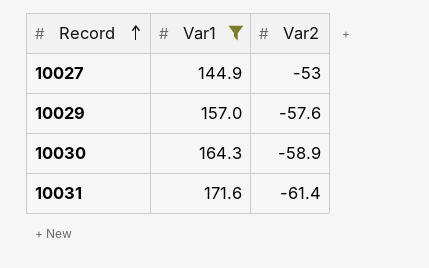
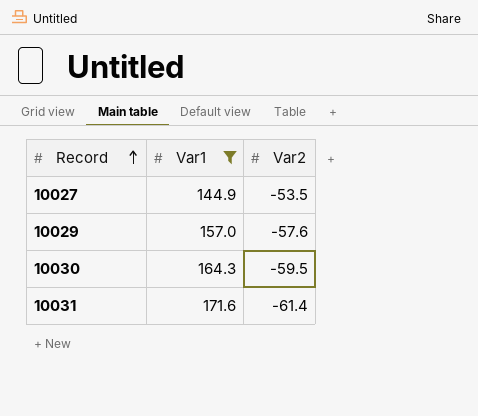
10027 | Var2: -53 -> -53.5
10030 | Var2: -58.9 -> -59.5

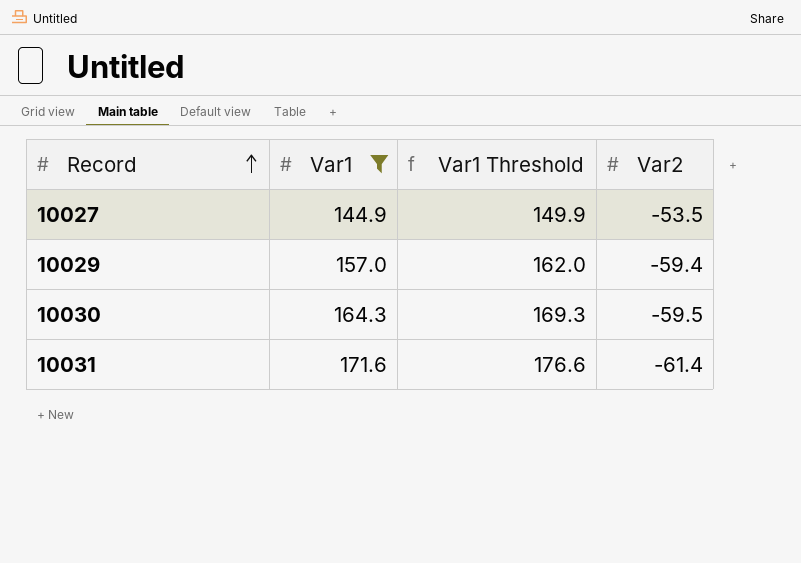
column Var1 Threshold | formula: none -> [Var1] + 5
10029 | Var2: -57.6 -> -59.4

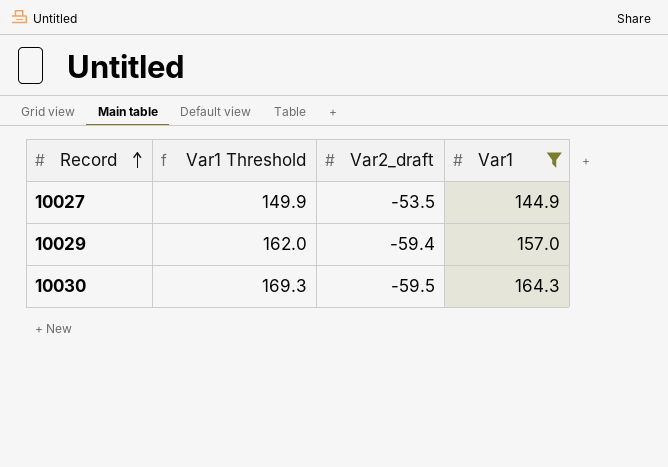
column name: Var2 -> Var2_draft
column Var1 | position: 2 -> 4
row 10031: 171.6 | 176.6 | -61.4 -> none

